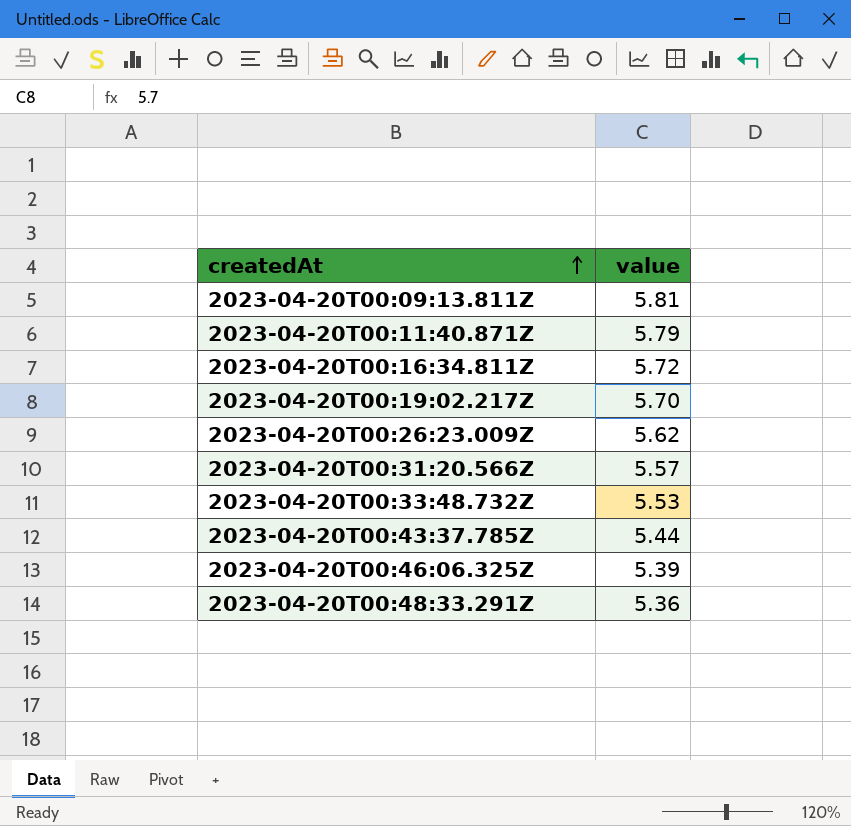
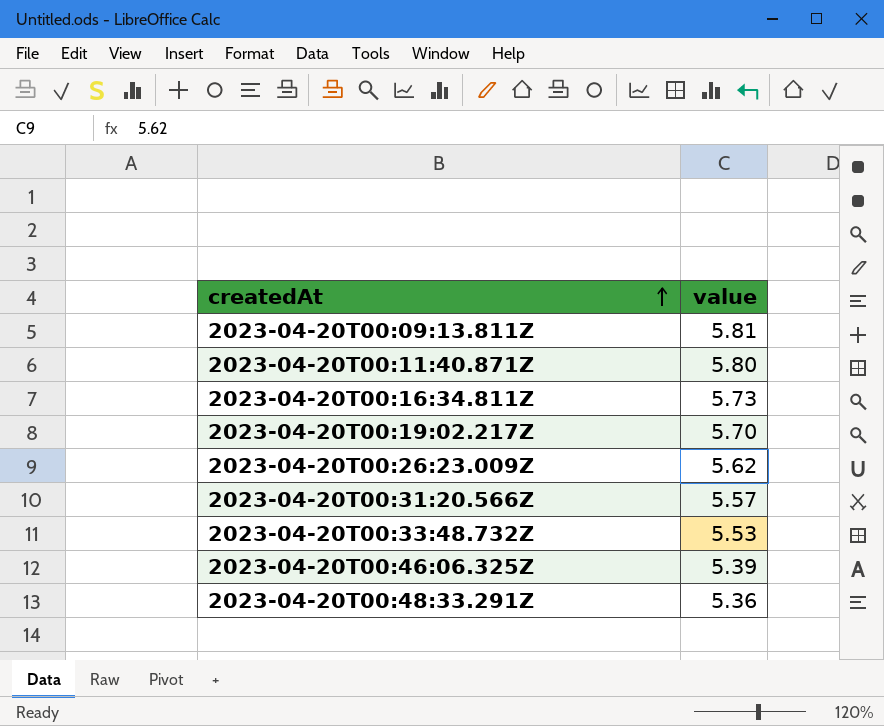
row 2023-04-20T00:43:37.785Z: 5.44 -> none
2023-04-20T00:11:40.871Z | value: 5.79 -> 5.80
2023-04-20T00:16:34.811Z | value: 5.72 -> 5.73

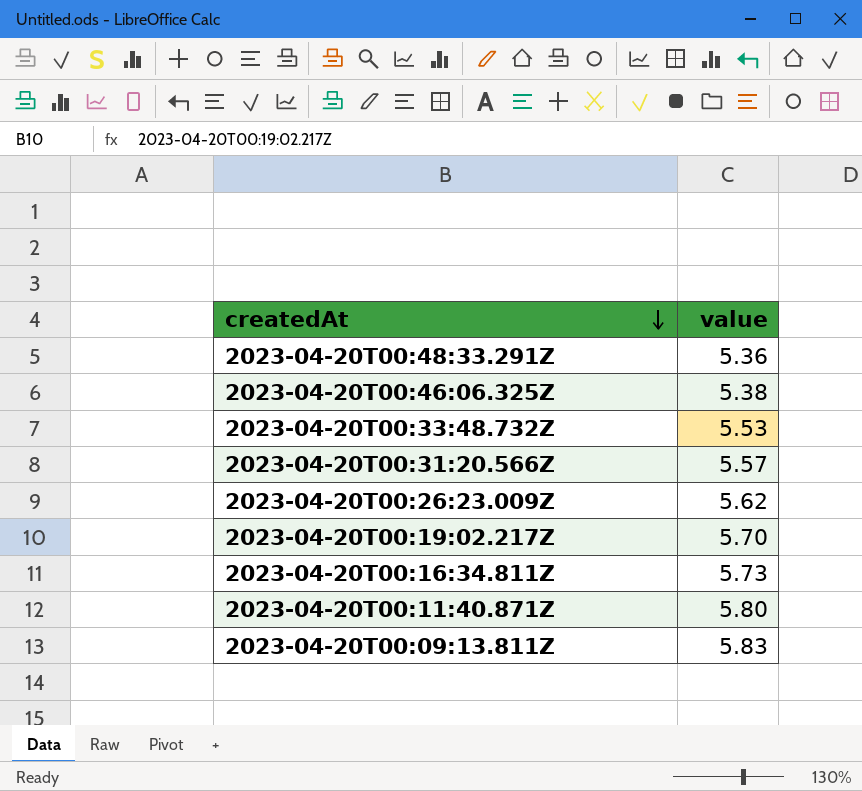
row order: createdAt ascending -> createdAt descending
2023-04-20T00:46:06.325Z | value: 5.39 -> 5.38
2023-04-20T00:09:13.811Z | value: 5.81 -> 5.83

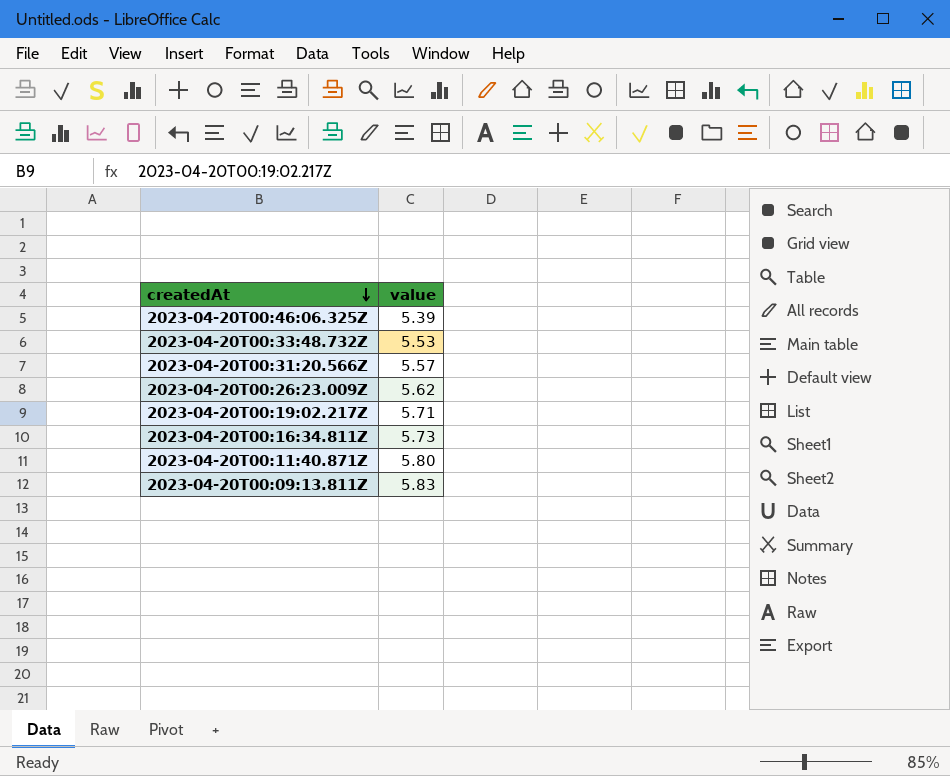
row 2023-04-20T00:48:33.291Z: 5.36 -> none
2023-04-20T00:46:06.325Z | value: 5.38 -> 5.39
2023-04-20T00:19:02.217Z | value: 5.70 -> 5.71

